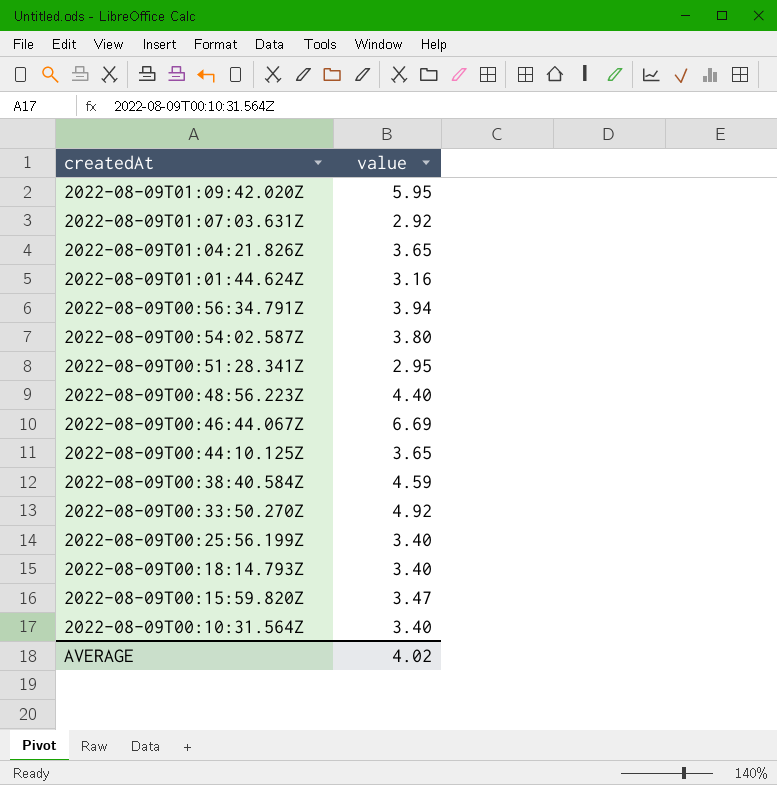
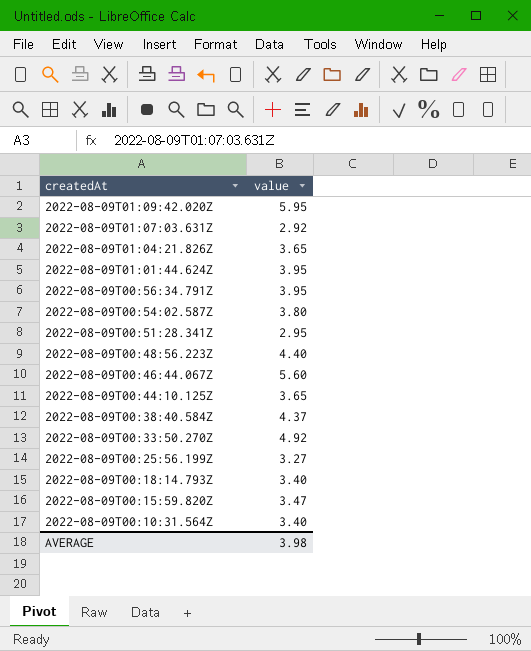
2022-08-09T01:01:44.624Z | value: 3.16 -> 3.95
2022-08-09T00:56:34.791Z | value: 3.94 -> 3.95
2022-08-09T00:46:44.067Z | value: 6.69 -> 5.60
2022-08-09T00:38:40.584Z | value: 4.59 -> 4.37
2022-08-09T00:25:56.199Z | value: 3.40 -> 3.27
AVERAGE | value: 4.02 -> 3.98

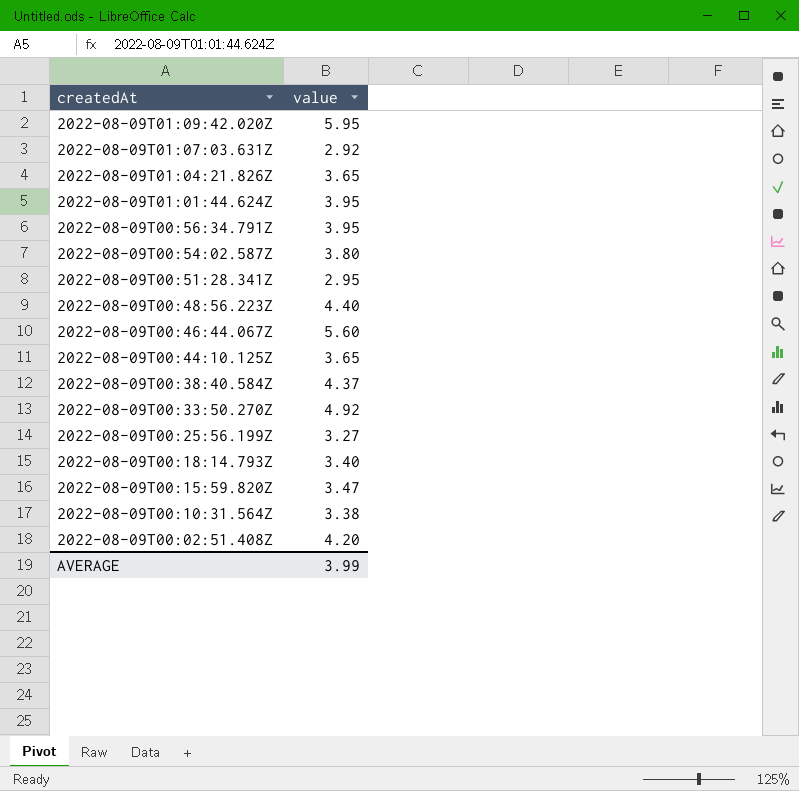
2022-08-09T00:10:31.564Z | value: 3.40 -> 3.38
row 2022-08-09T00:02:51.408Z: none -> 4.20
AVERAGE | value: 3.98 -> 3.99

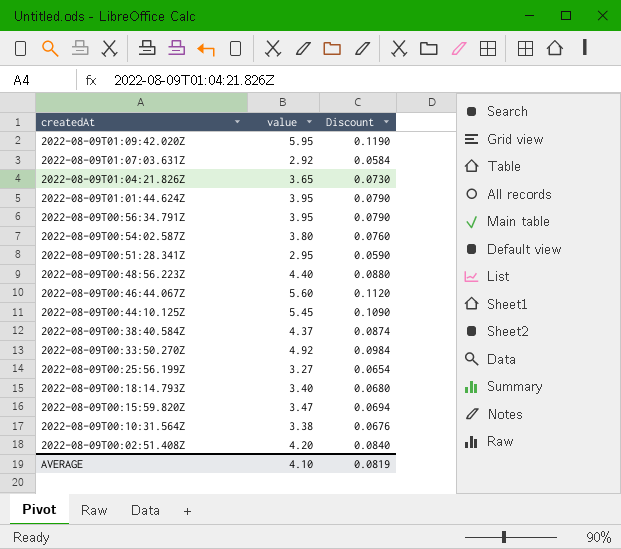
column Discount | formula: none -> [value] * 0.02
2022-08-09T00:44:10.125Z | value: 3.65 -> 5.45
AVERAGE | value: 3.99 -> 4.10

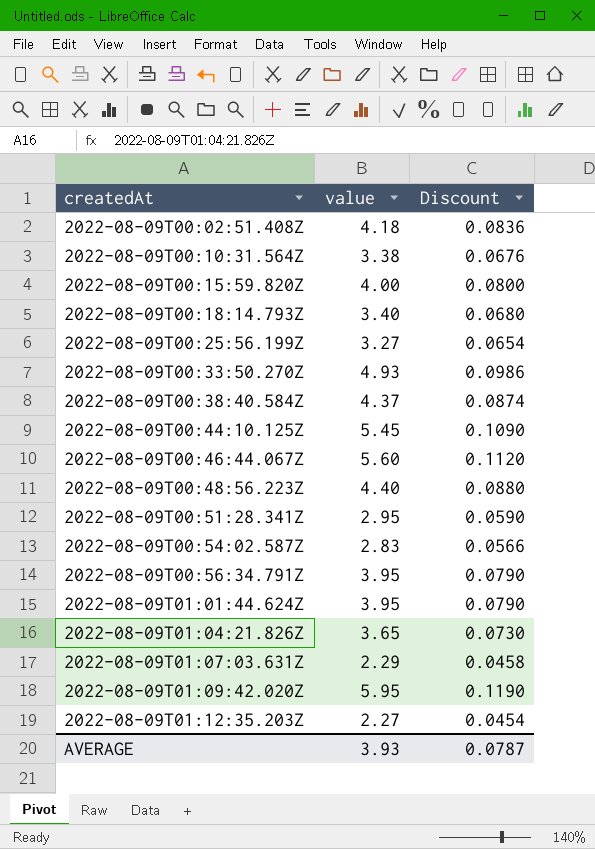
row order: createdAt descending -> createdAt ascending
2022-08-09T00:02:51.408Z | value: 4.20 -> 4.18
2022-08-09T00:02:51.408Z | Discount: 0.0840 -> 0.0836
2022-08-09T00:15:59.820Z | value: 3.47 -> 4.00
2022-08-09T00:15:59.820Z | Discount: 0.0694 -> 0.0800
2022-08-09T00:33:50.270Z | value: 4.92 -> 4.93
2022-08-09T00:33:50.270Z | Discount: 0.0984 -> 0.0986
2022-08-09T00:54:02.587Z | value: 3.80 -> 2.83
2022-08-09T00:54:02.587Z | Discount: 0.0760 -> 0.0566
2022-08-09T01:07:03.631Z | value: 2.92 -> 2.29
2022-08-09T01:07:03.631Z | Discount: 0.0584 -> 0.0458
row 2022-08-09T01:12:35.203Z: none -> 2.27 | 0.0454
AVERAGE | value: 4.10 -> 3.93
AVERAGE | Discount: 0.0819 -> 0.0787

